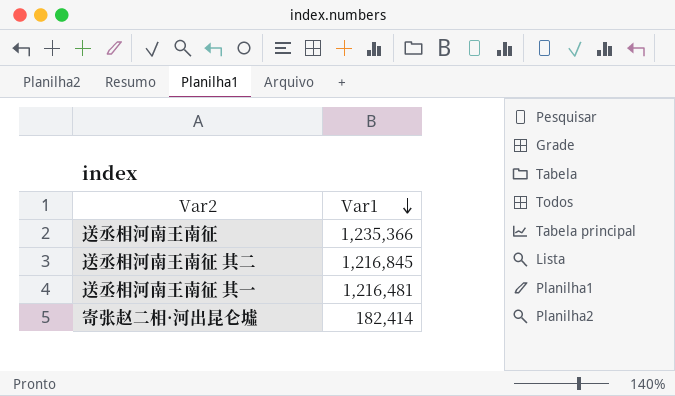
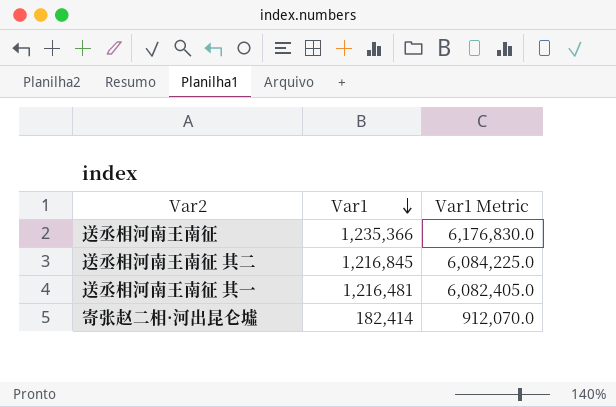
column Var1 Metric | formula: none -> [Var1] * 5

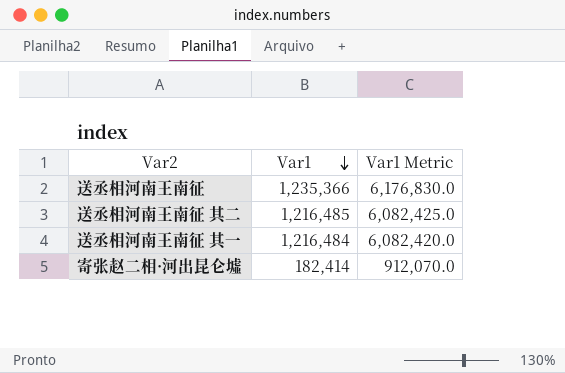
送丞相河南王南征 其二 | Var1: 1,216,845 -> 1,216,485
送丞相河南王南征 其二 | Var1 Metric: 6,084,225.0 -> 6,082,425.0
送丞相河南王南征 其一 | Var1: 1,216,481 -> 1,216,484
送丞相河南王南征 其一 | Var1 Metric: 6,082,405.0 -> 6,082,420.0

